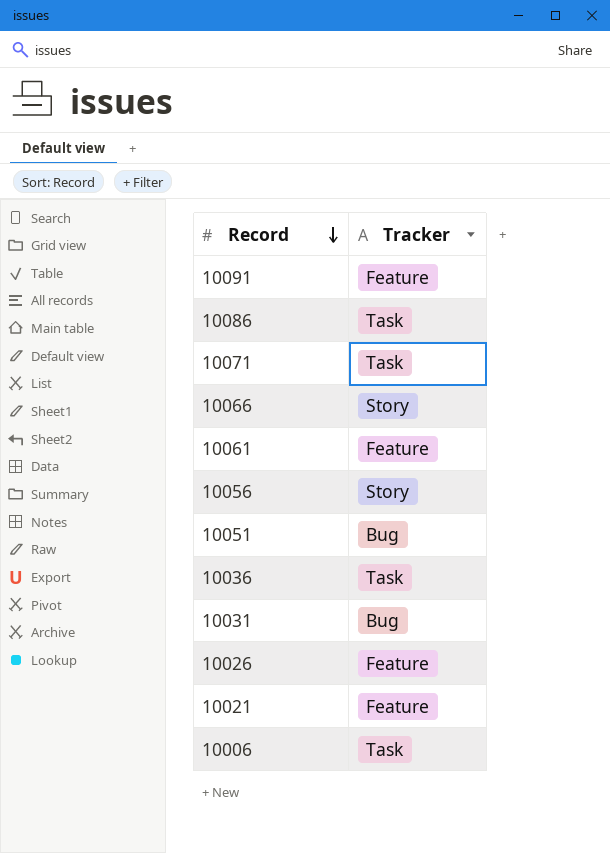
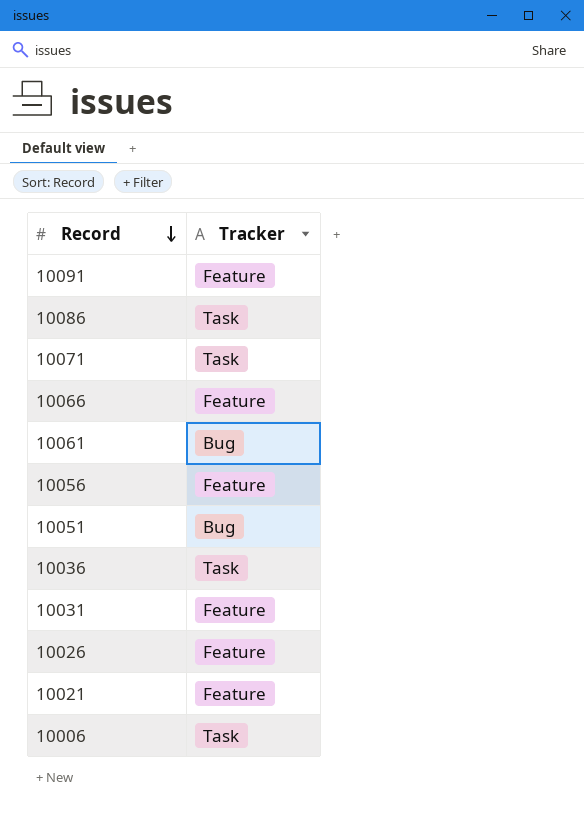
10066 | Tracker: Story -> Feature
10061 | Tracker: Feature -> Bug
10056 | Tracker: Story -> Feature
10031 | Tracker: Bug -> Feature

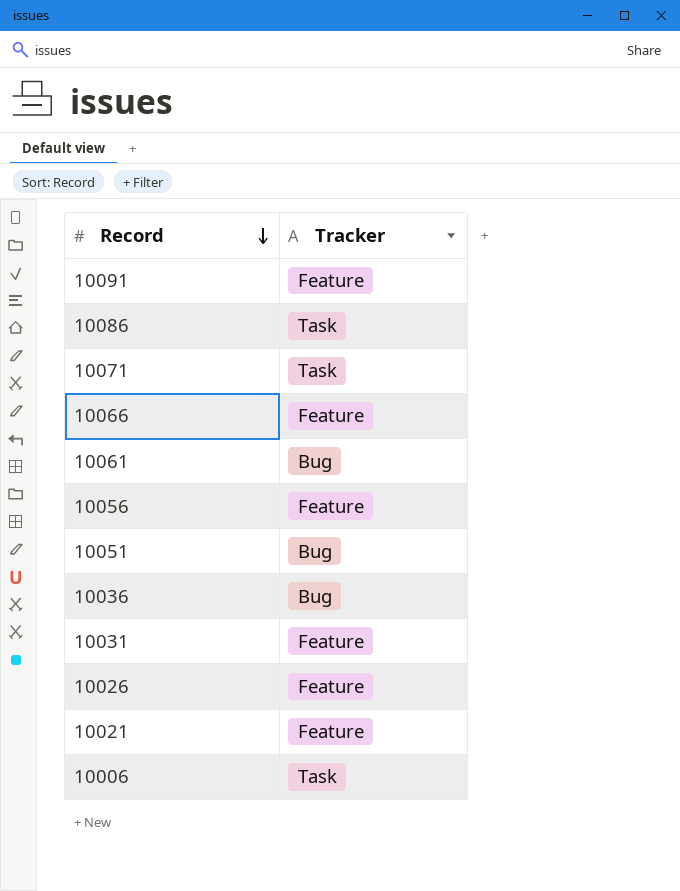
10036 | Tracker: Task -> Bug

